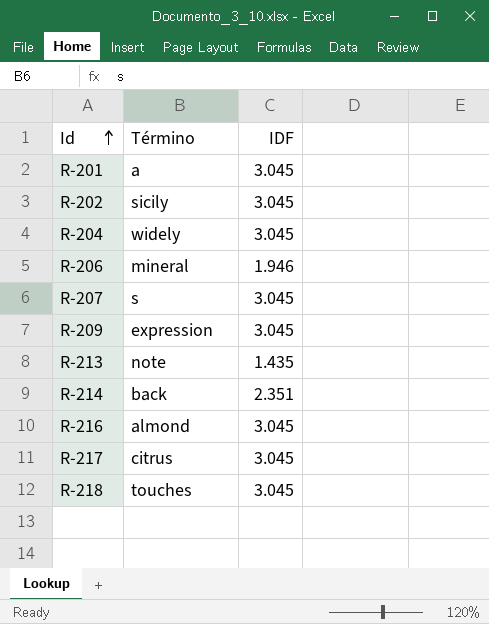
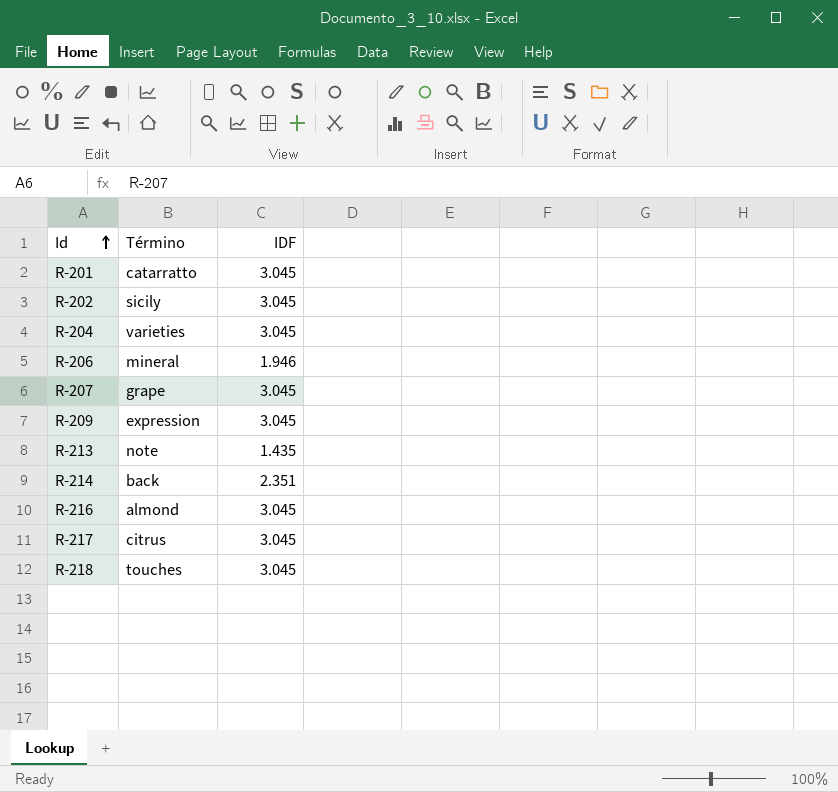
R-201 | Término: a -> catarratto
R-204 | Término: widely -> varieties
R-207 | Término: s -> grape

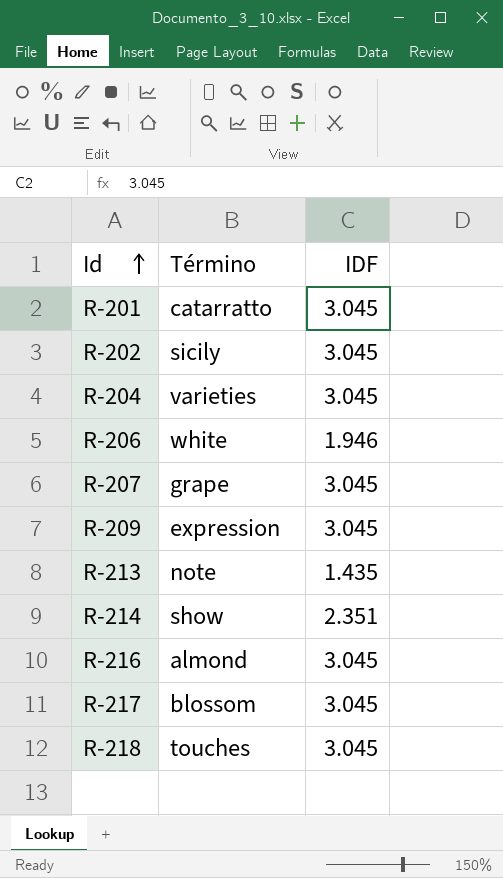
R-206 | Término: mineral -> white
R-214 | Término: back -> show
R-217 | Término: citrus -> blossom

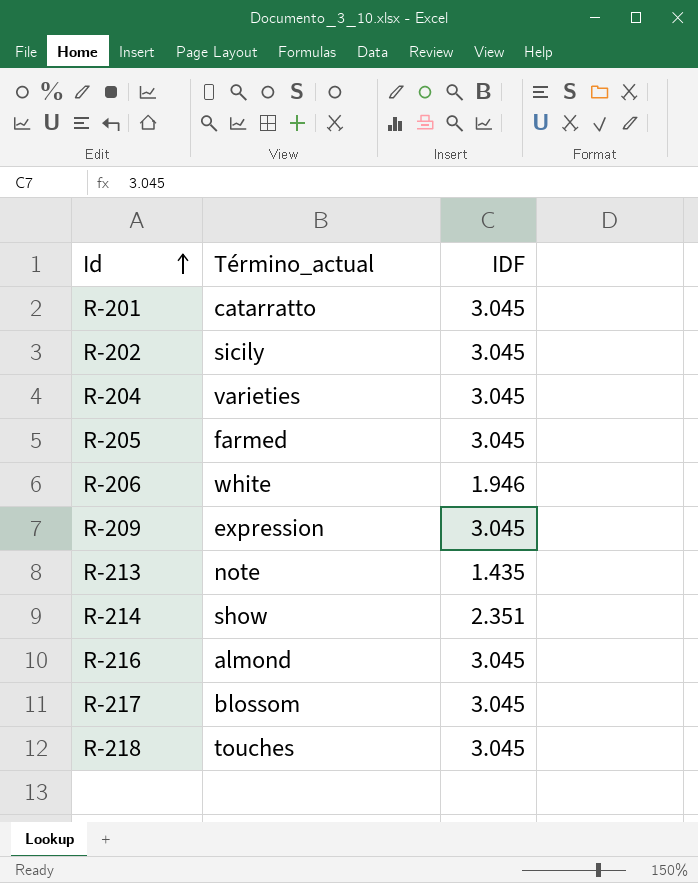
column name: Término -> Término_actual
row R-207: grape | 3.045 -> none
row R-205: none -> farmed | 3.045

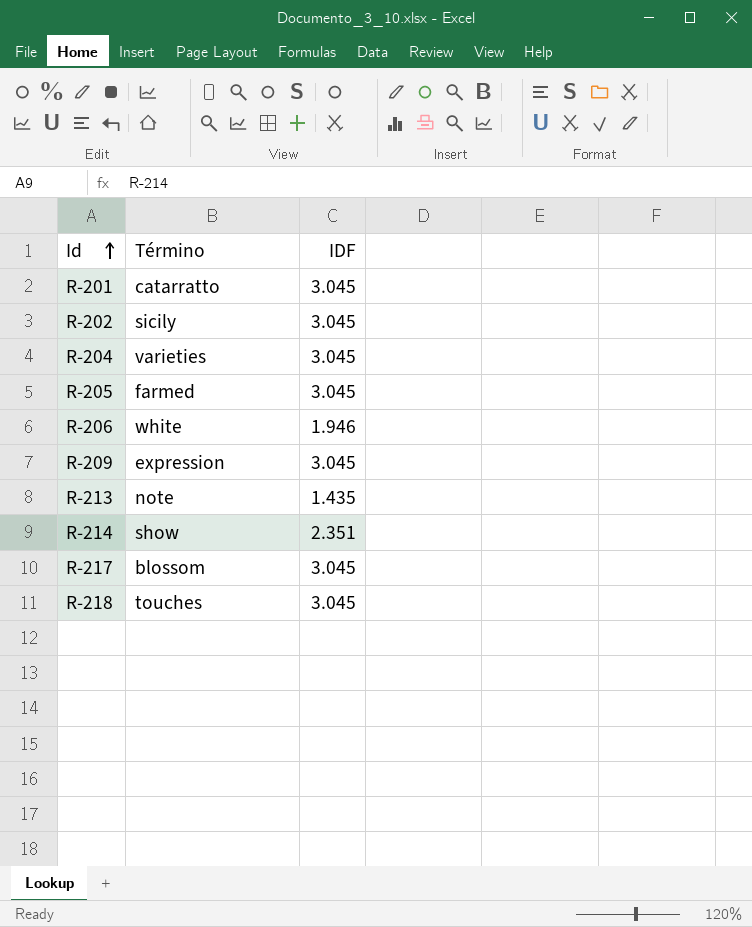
column name: Término_actual -> Término
row R-216: almond | 3.045 -> none

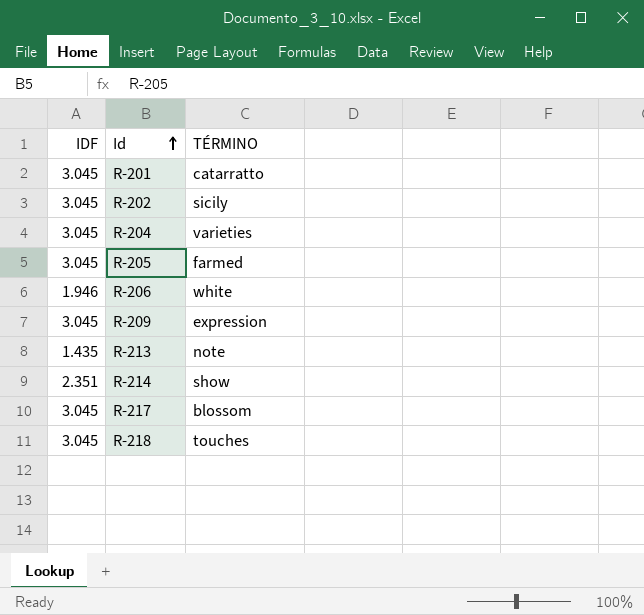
column IDF | position: 3 -> 1
column name: Término -> TÉRMINO

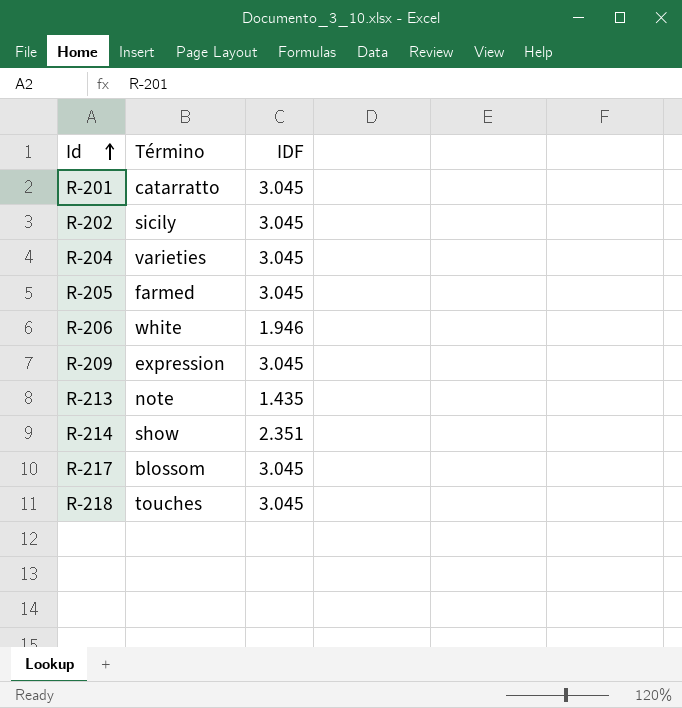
column name: TÉRMINO -> Término
column IDF | position: 1 -> 3

